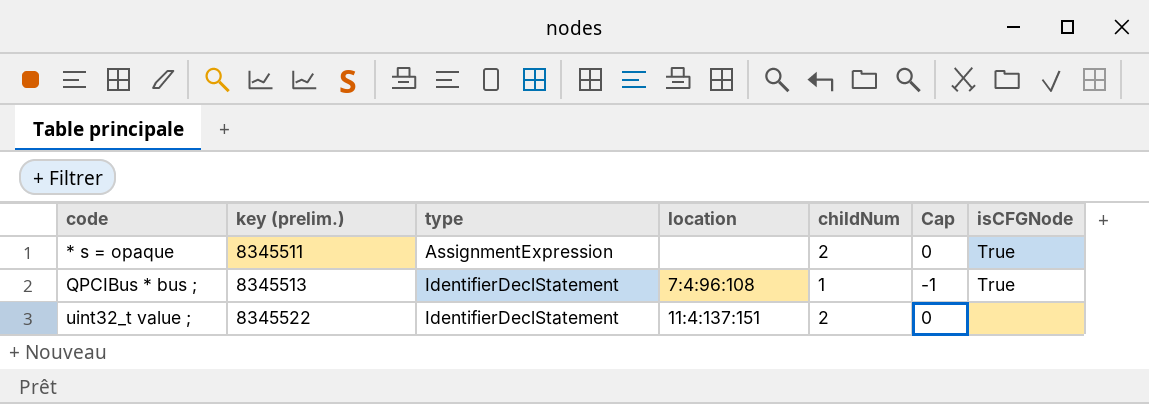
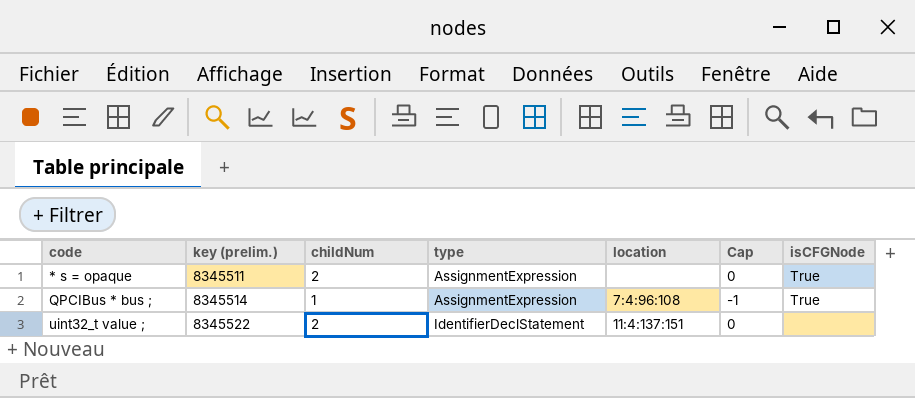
column childNum | position: 5 -> 3
QPCIBus * bus ; | key (prelim.): 8345513 -> 8345514
QPCIBus * bus ; | type: IdentifierDeclStatement -> AssignmentExpression

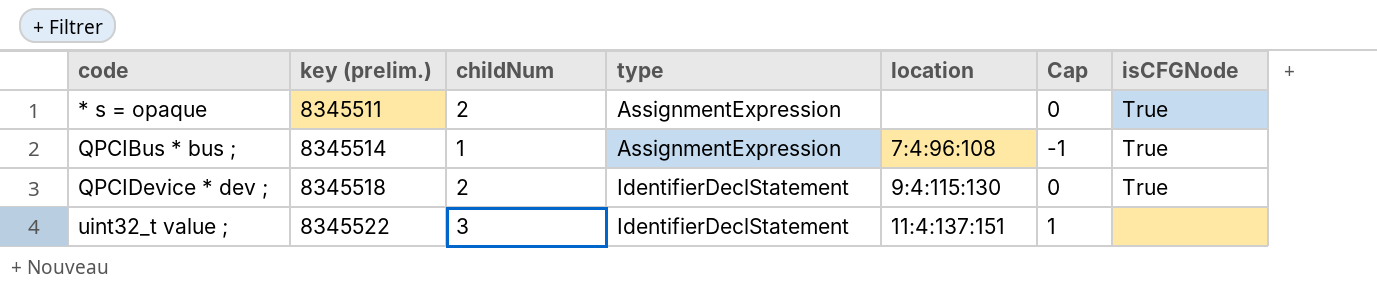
row QPCIDevice * dev ;: none -> 8345518 | 2 | IdentifierDeclStatement | 9:4:115:130 | 0 | True
uint32_t value ; | childNum: 2 -> 3
uint32_t value ; | Cap: 0 -> 1

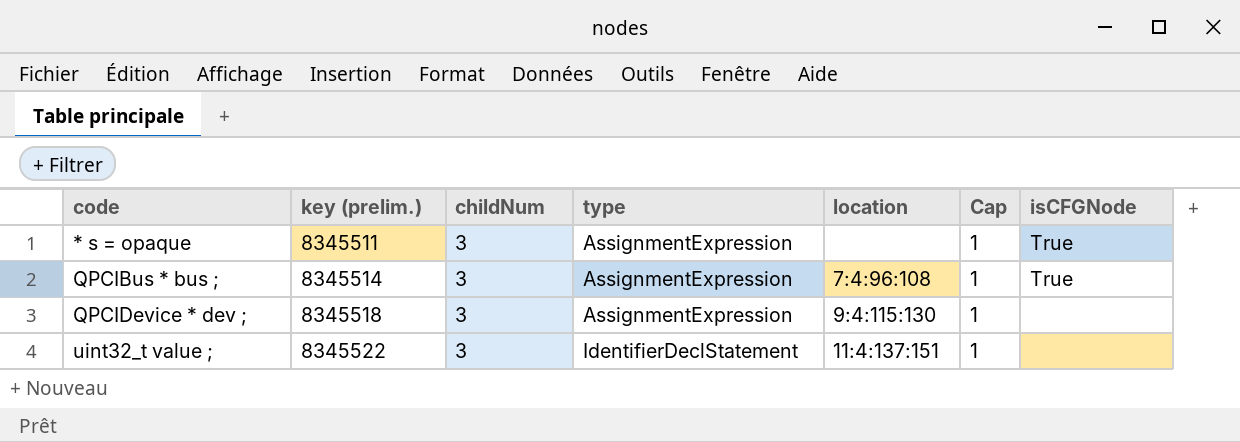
* s = opaque | childNum: 2 -> 3
* s = opaque | Cap: 0 -> 1
QPCIBus * bus ; | childNum: 1 -> 3
QPCIBus * bus ; | Cap: -1 -> 1
QPCIDevice * dev ; | childNum: 2 -> 3
QPCIDevice * dev ; | type: IdentifierDeclStatement -> AssignmentExpression
QPCIDevice * dev ; | Cap: 0 -> 1
QPCIDevice * dev ; | isCFGNode: True -> none

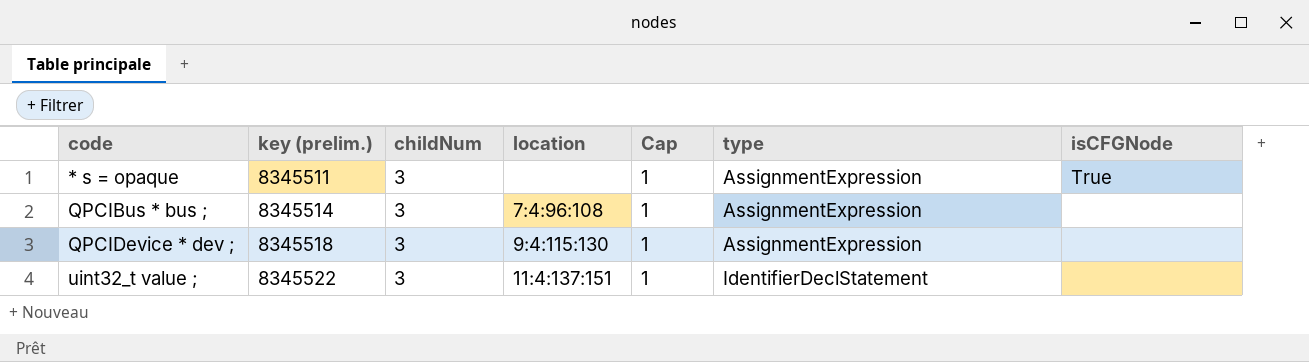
column type | position: 4 -> 6
QPCIBus * bus ; | isCFGNode: True -> none

